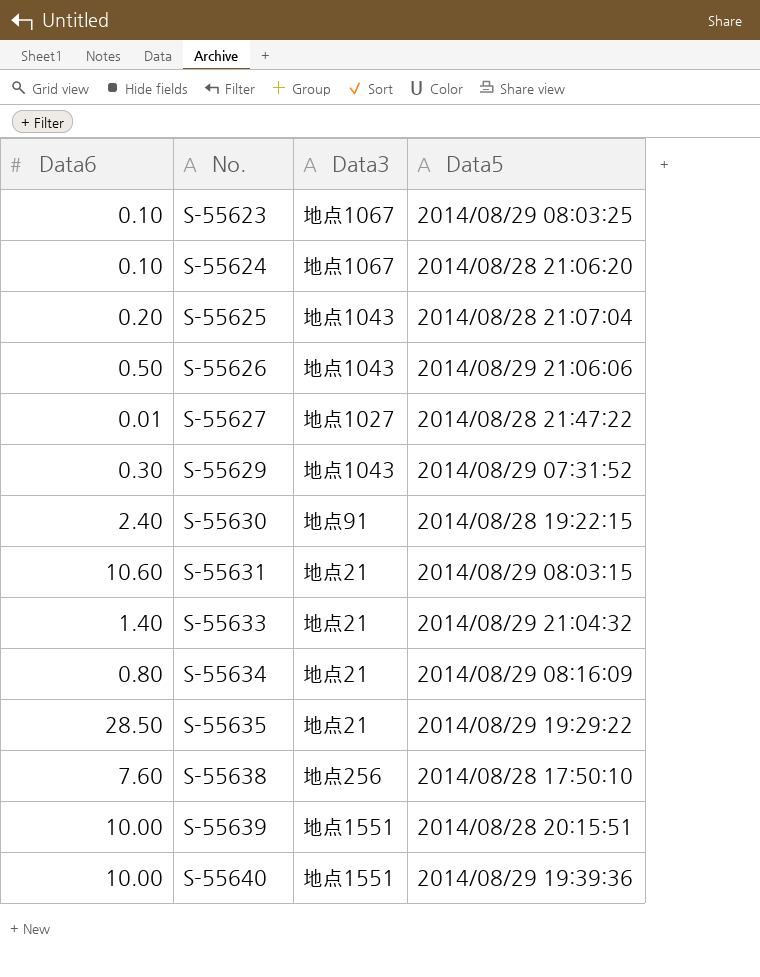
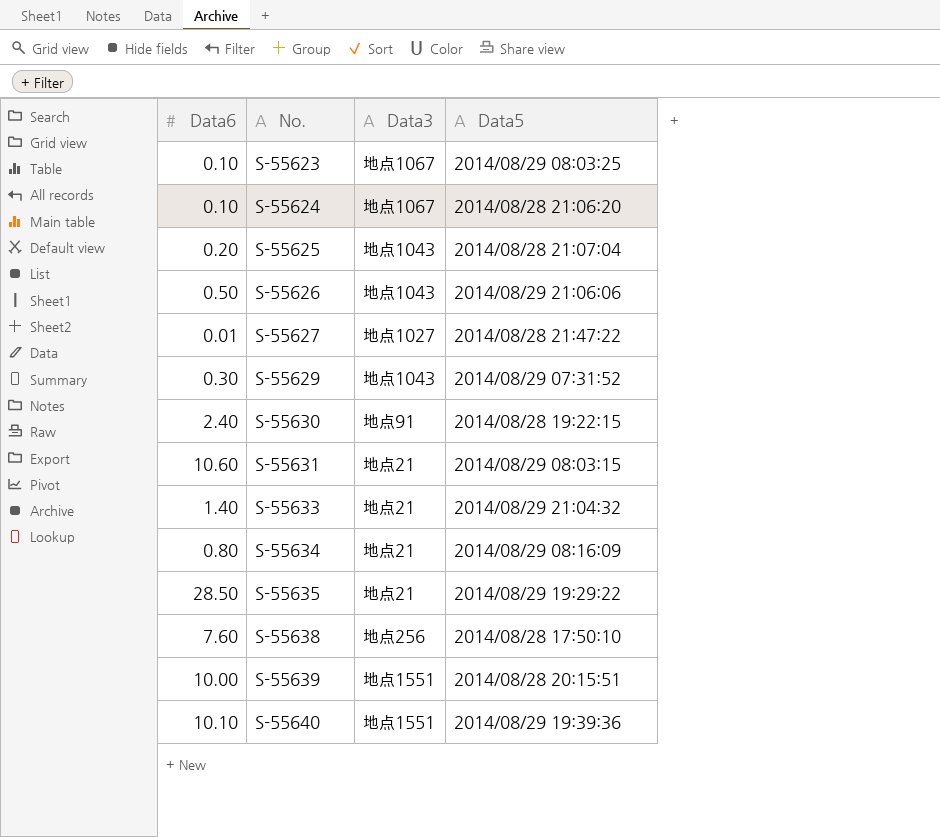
S-55640 | Data6: 10.00 -> 10.10

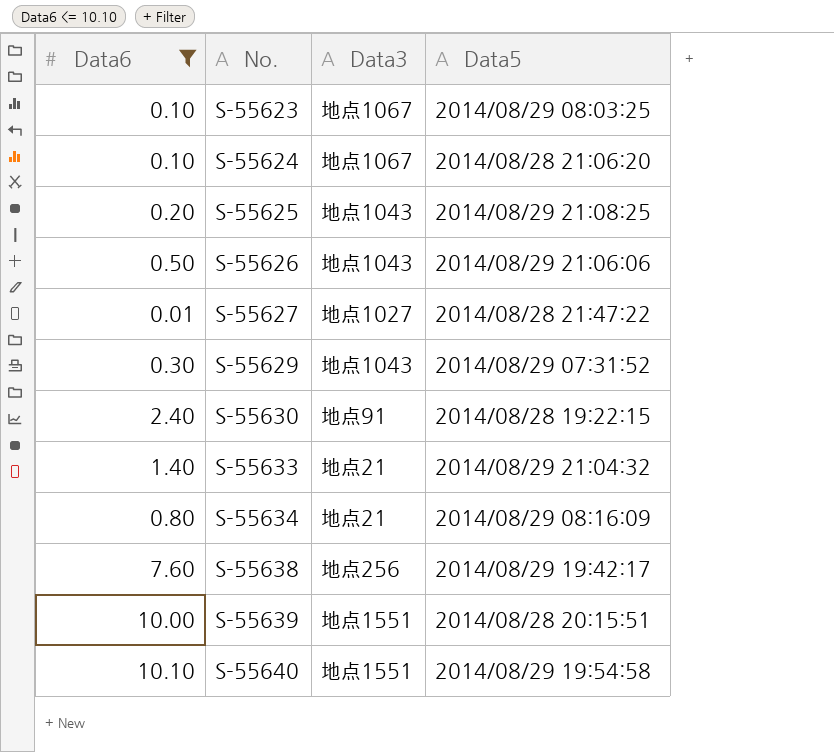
filter: none -> Data6 <= 10.10
S-55625 | Data5: 2014/08/28 21:07:04 -> 2014/08/29 21:08:25
S-55638 | Data5: 2014/08/28 17:50:10 -> 2014/08/29 19:42:17
S-55640 | Data5: 2014/08/29 19:39:36 -> 2014/08/29 19:54:58

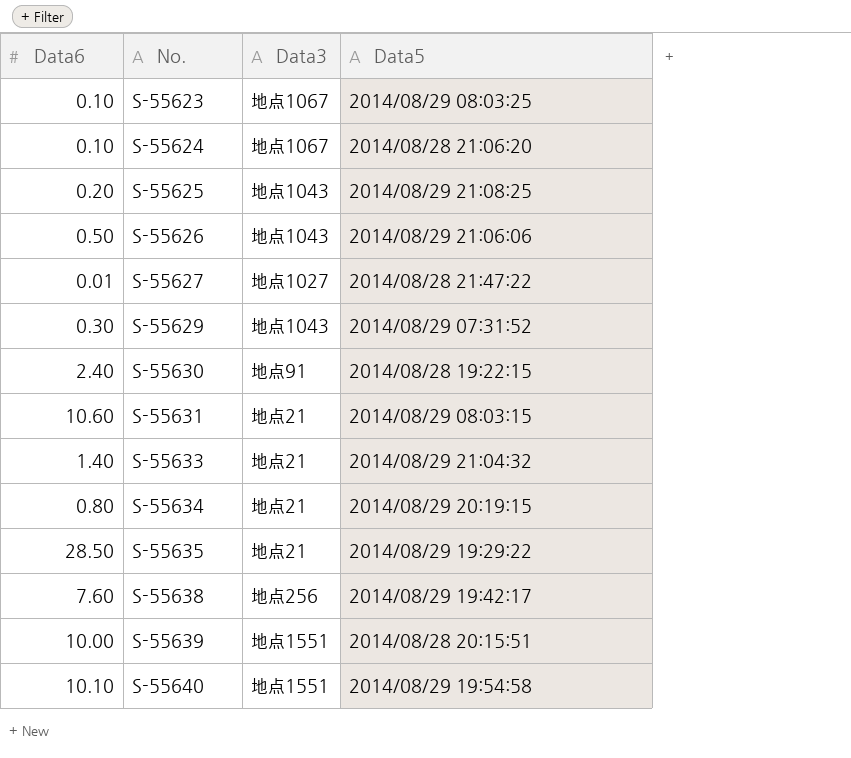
filter: Data6 <= 10.10 -> none
S-55634 | Data5: 2014/08/29 08:16:09 -> 2014/08/29 20:19:15

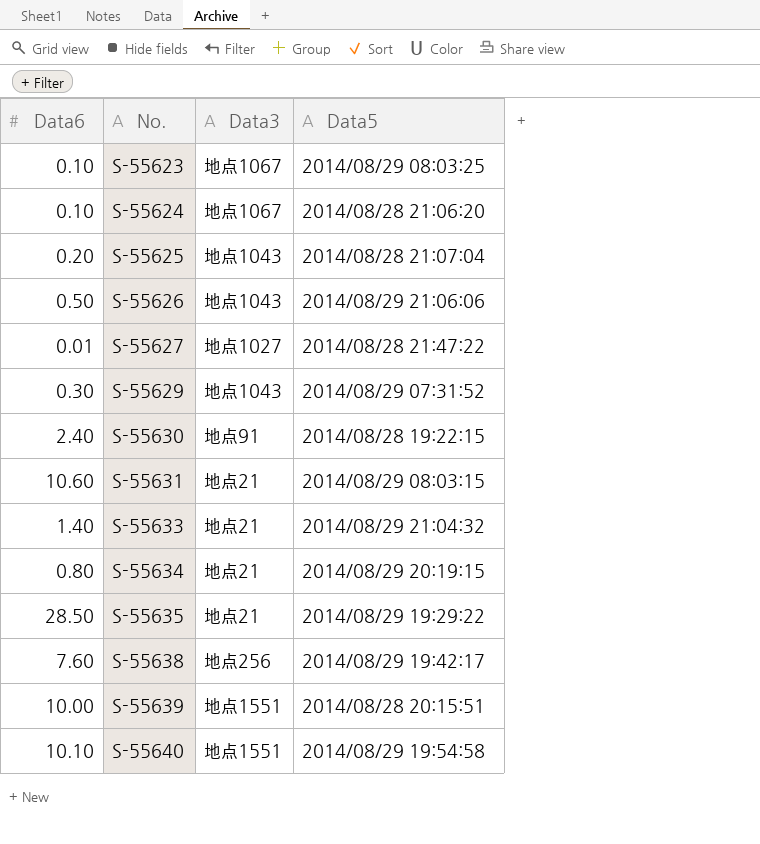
S-55625 | Data5: 2014/08/29 21:08:25 -> 2014/08/28 21:07:04

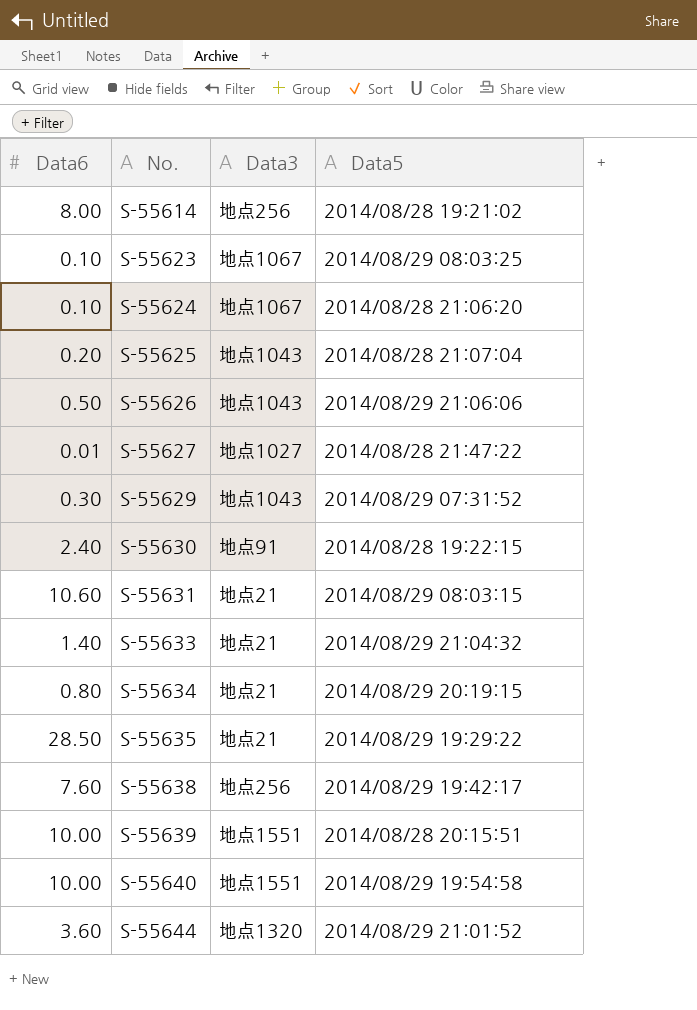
row S-55614: none -> 8.00 | 地点256 | 2014/08/28 19:21:02
S-55640 | Data6: 10.10 -> 10.00
row S-55644: none -> 3.60 | 地点1320 | 2014/08/29 21:01:52

